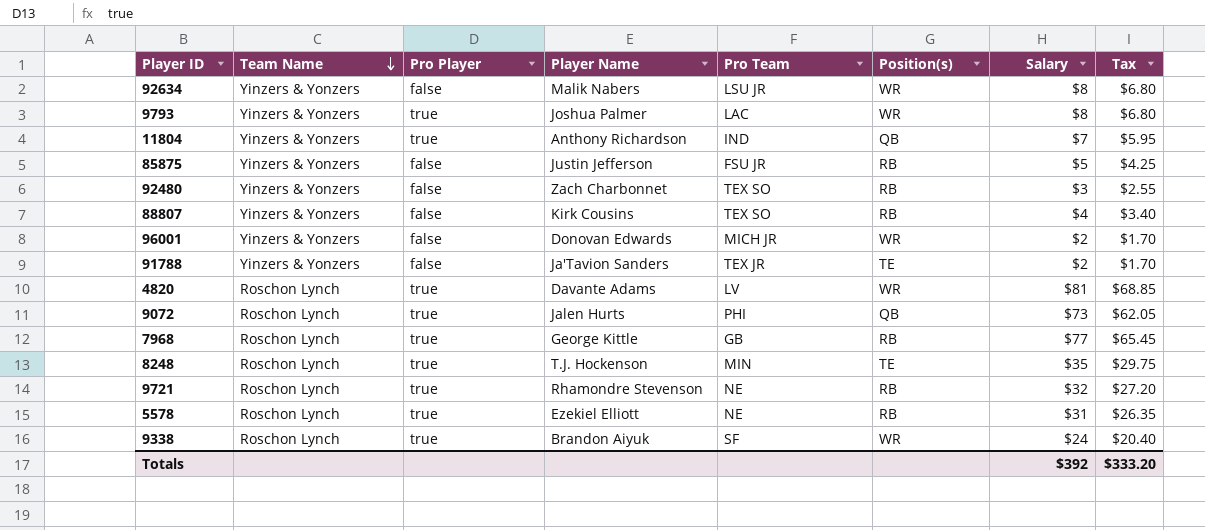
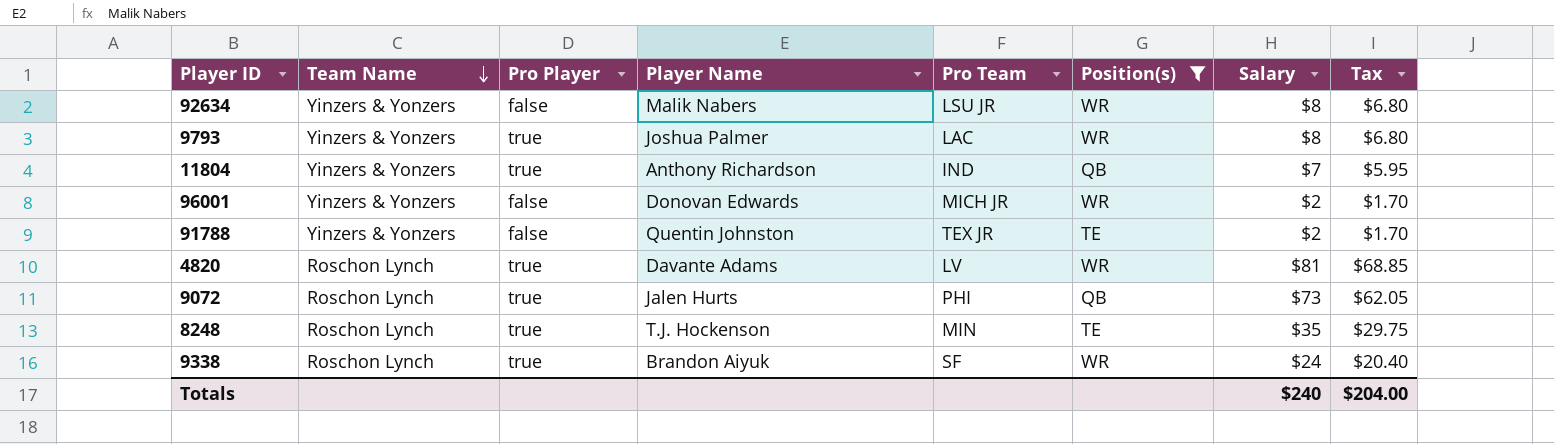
filter: none -> Position(s) != RB
91788 | Player Name: Ja'Tavion Sanders -> Quentin Johnston
Totals | Salary: $392 -> $240
Totals | Tax: $333.20 -> $204.00

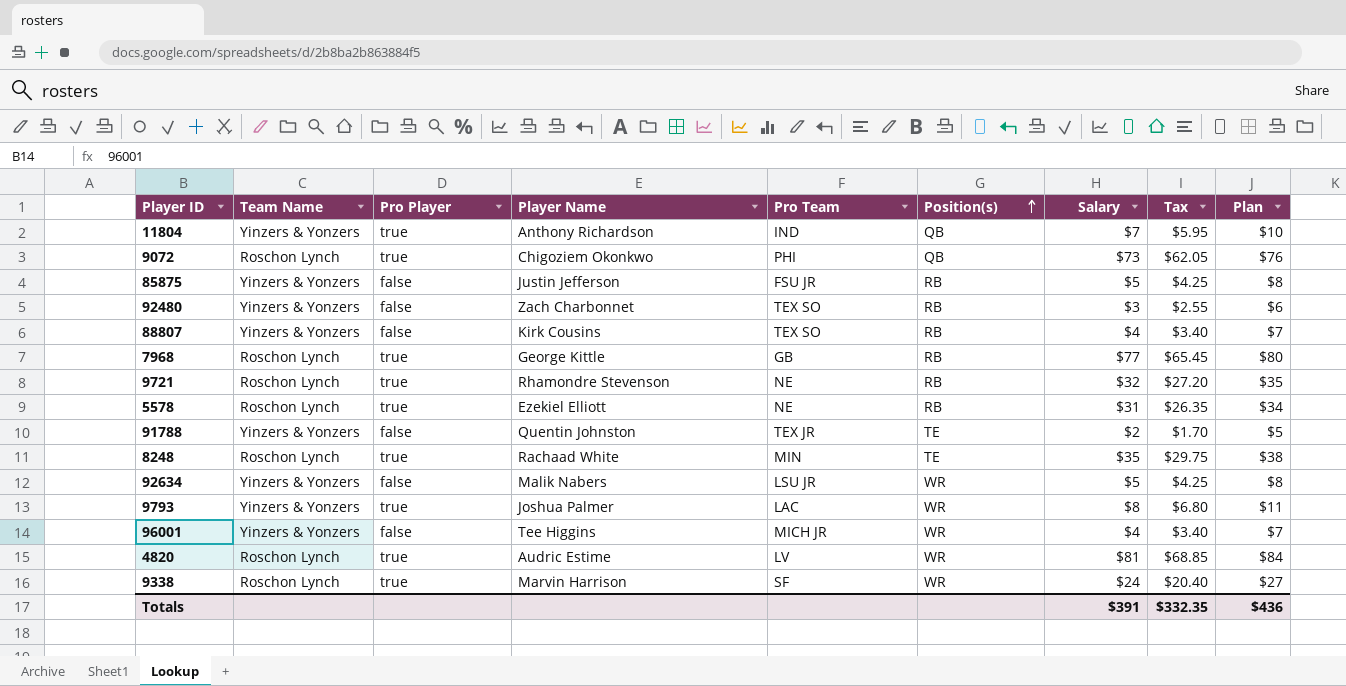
filter: Position(s) != RB -> none
row order: Team Name descending -> Position(s) ascending
column Plan | formula: none -> [Salary] + 3
9072 | Player Name: Jalen Hurts -> Chigoziem Okonkwo
8248 | Player Name: T.J. Hockenson -> Rachaad White
92634 | Salary: $8 -> $5
92634 | Tax: $6.80 -> $4.25
96001 | Player Name: Donovan Edwards -> Tee Higgins
96001 | Salary: $2 -> $4
96001 | Tax: $1.70 -> $3.40
4820 | Player Name: Davante Adams -> Audric Estime
9338 | Player Name: Brandon Aiyuk -> Marvin Harrison
Totals | Salary: $240 -> $391
Totals | Tax: $204.00 -> $332.35

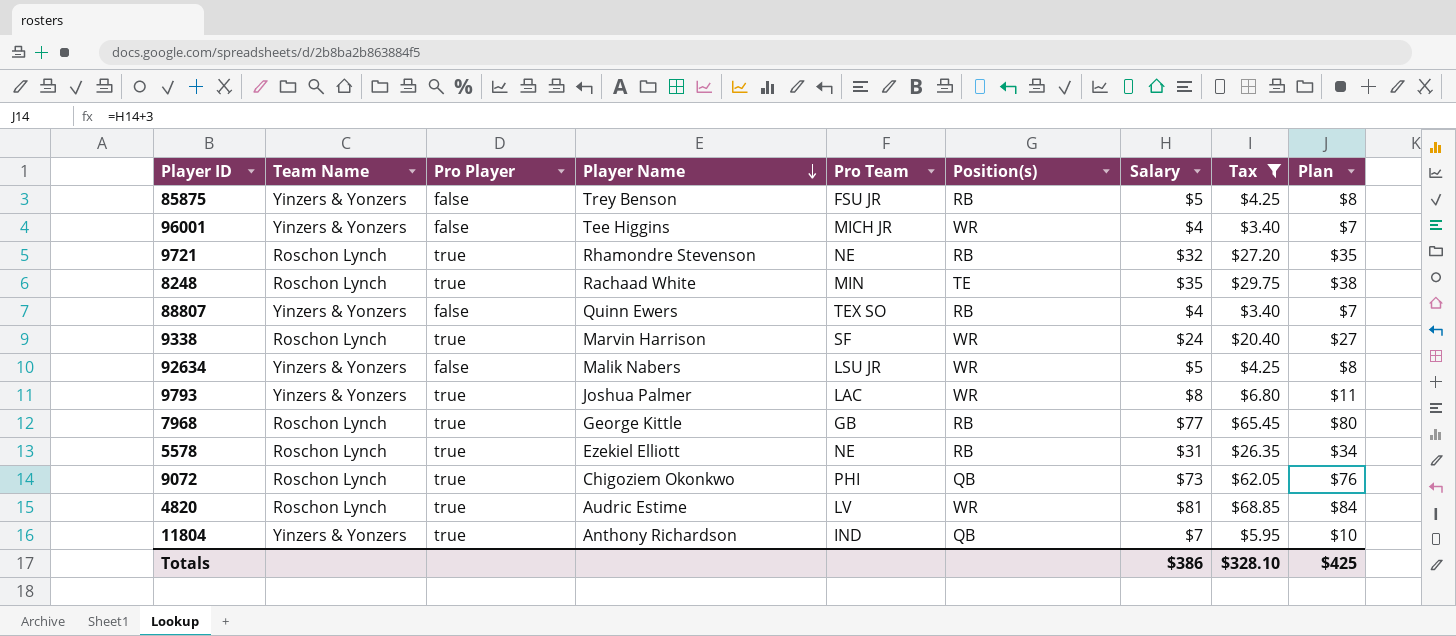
filter: none -> Tax >= $3.40
row order: Position(s) ascending -> Player Name descending
85875 | Player Name: Justin Jefferson -> Trey Benson
88807 | Player Name: Kirk Cousins -> Quinn Ewers
Totals | Salary: $391 -> $386
Totals | Tax: $332.35 -> $328.10
Totals | Plan: $436 -> $425

